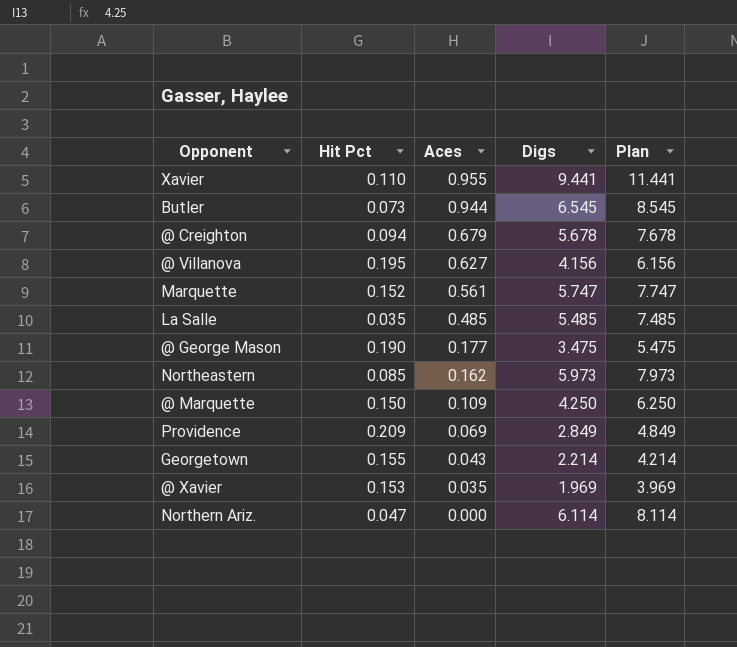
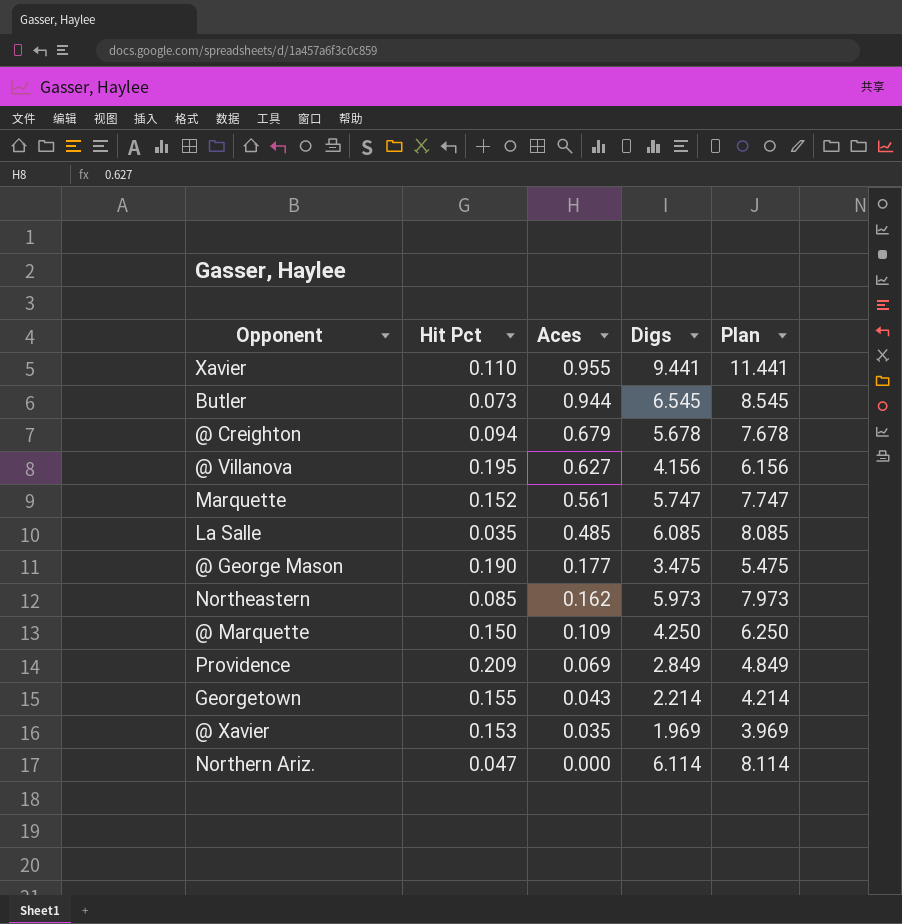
La Salle | Digs: 5.485 -> 6.085
La Salle | Plan: 7.485 -> 8.085

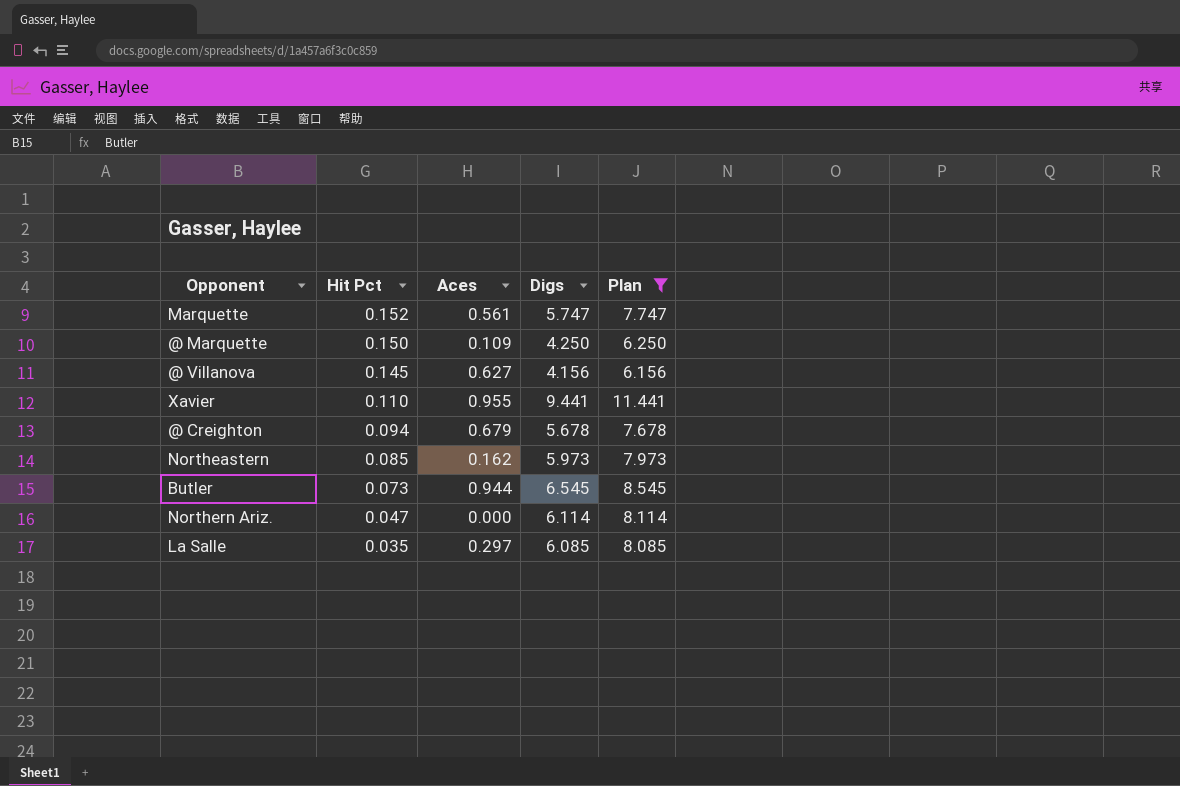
filter: none -> Plan >= 6.156
row order: Aces descending -> Hit Pct descending
@ Villanova | Hit Pct: 0.195 -> 0.145
La Salle | Aces: 0.485 -> 0.297

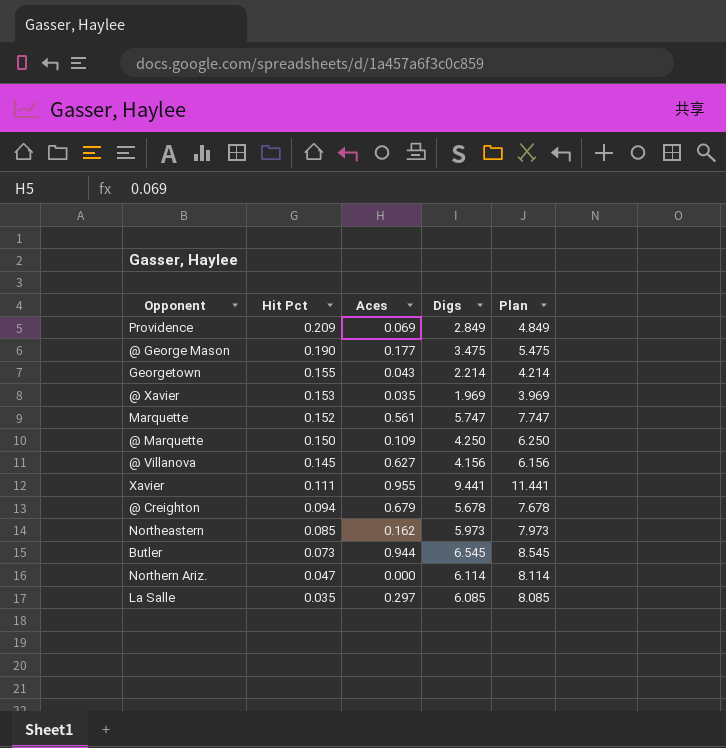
filter: Plan >= 6.156 -> none
Xavier | Hit Pct: 0.110 -> 0.111

